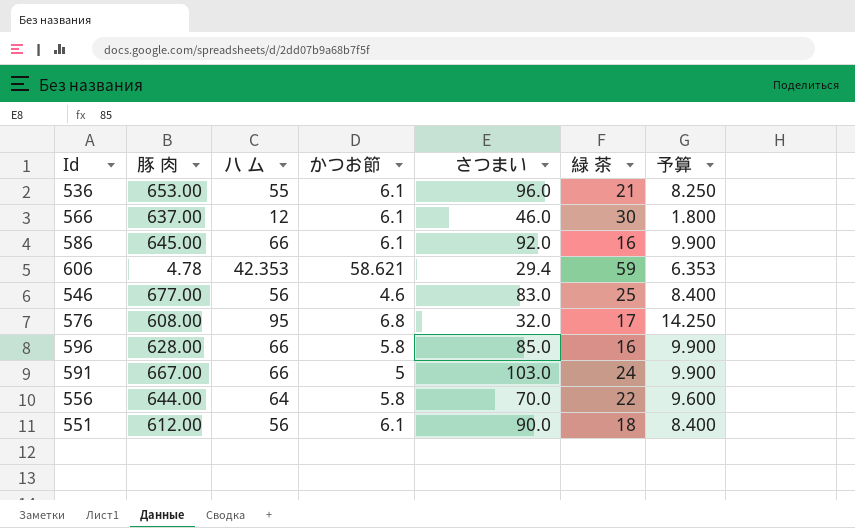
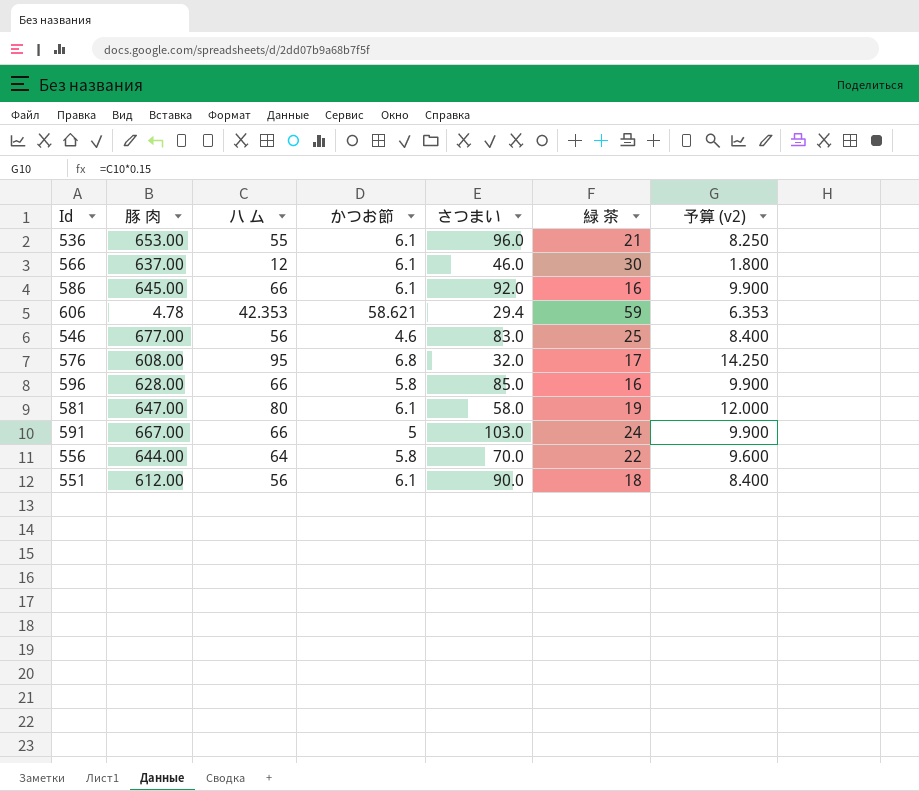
column name: 予算 -> 予算 (v2)
row 581: none -> 647.00 | 80 | 6.1 | 58.0 | 19 | 12.000

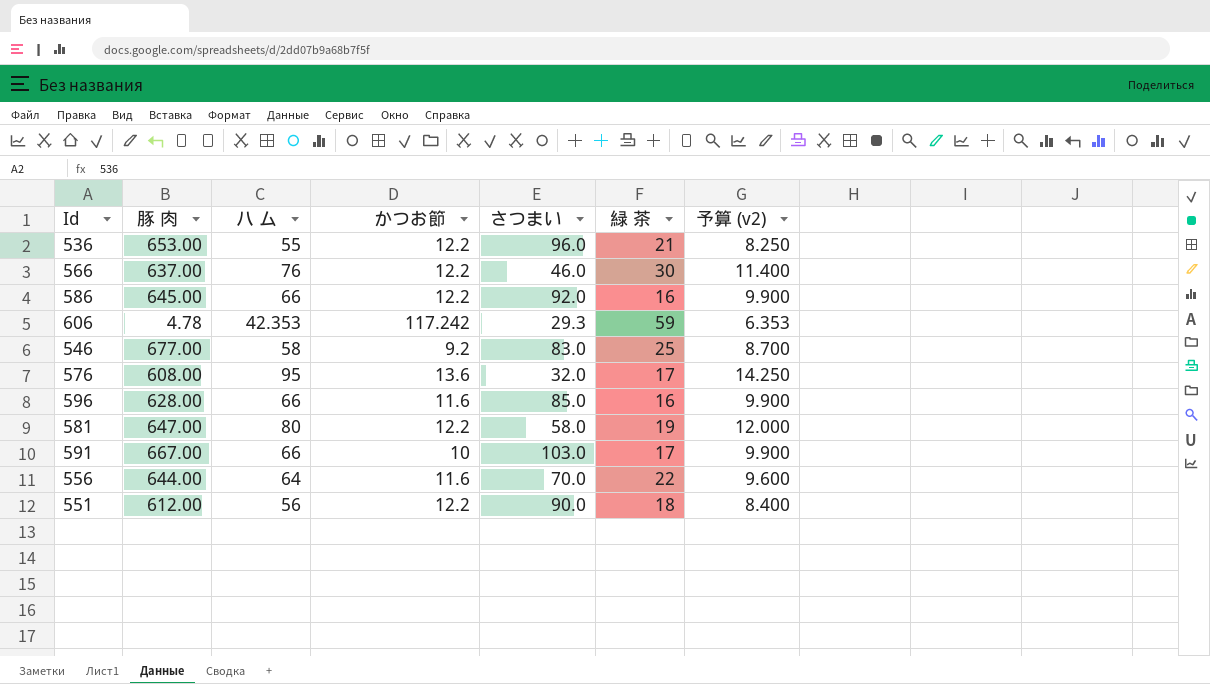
536 | かつお節: 6.1 -> 12.2
566 | ハ ム: 12 -> 76
566 | かつお節: 6.1 -> 12.2
566 | 予算 (v2): 1.800 -> 11.400
586 | かつお節: 6.1 -> 12.2
606 | かつお節: 58.621 -> 117.242
606 | さつまい: 29.4 -> 29.3
546 | ハ ム: 56 -> 58
546 | かつお節: 4.6 -> 9.2
546 | 予算 (v2): 8.400 -> 8.700
576 | かつお節: 6.8 -> 13.6
596 | かつお節: 5.8 -> 11.6
581 | かつお節: 6.1 -> 12.2
591 | かつお節: 5 -> 10
591 | 緑 茶: 24 -> 17
556 | かつお節: 5.8 -> 11.6
551 | かつお節: 6.1 -> 12.2

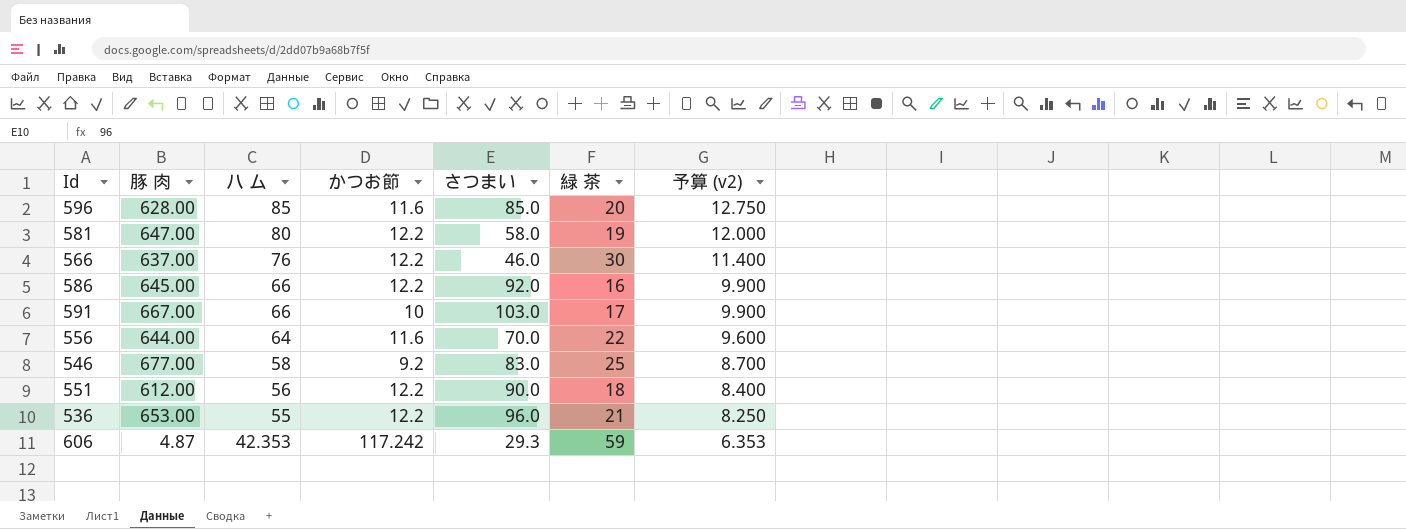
row order: none -> ハ ム descending
row 576: 608.00 | 95 | 13.6 | 32.0 | 17 | 14.250 -> none
596 | ハ ム: 66 -> 85
596 | 緑 茶: 16 -> 20
596 | 予算 (v2): 9.900 -> 12.750
606 | 豚 肉: 4.78 -> 4.87

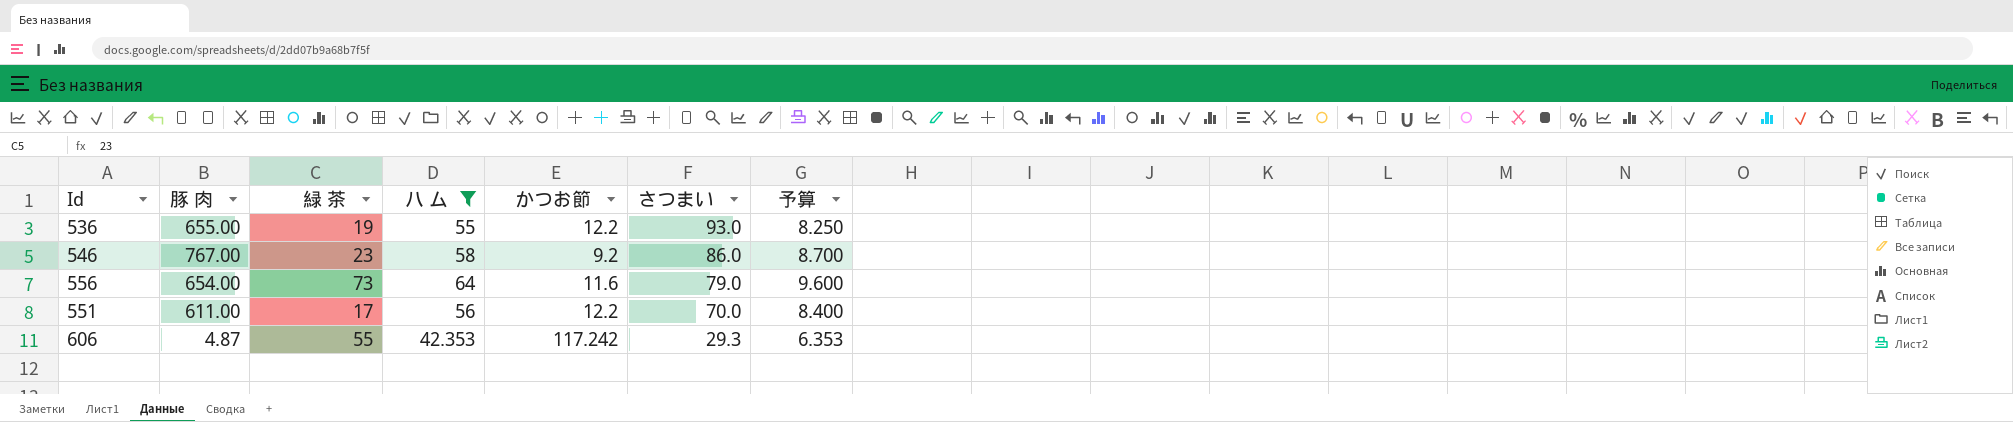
filter: none -> ハ ム <= 64
row order: ハ ム descending -> さつまい descending
column 緑 茶 | position: 6 -> 3
column name: 予算 (v2) -> 予算
536 | 豚 肉: 653.00 -> 655.00
536 | 緑 茶: 21 -> 19
536 | さつまい: 96.0 -> 93.0
546 | 豚 肉: 677.00 -> 767.00
546 | 緑 茶: 25 -> 23
546 | さつまい: 83.0 -> 86.0
556 | 豚 肉: 644.00 -> 654.00
556 | 緑 茶: 22 -> 73
556 | さつまい: 70.0 -> 79.0
551 | 豚 肉: 612.00 -> 611.00
551 | 緑 茶: 18 -> 17
551 | さつまい: 90.0 -> 70.0
606 | 緑 茶: 59 -> 55

